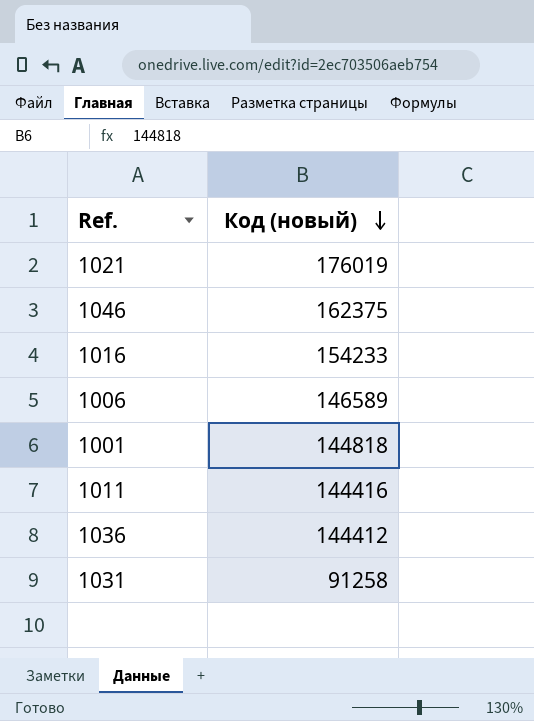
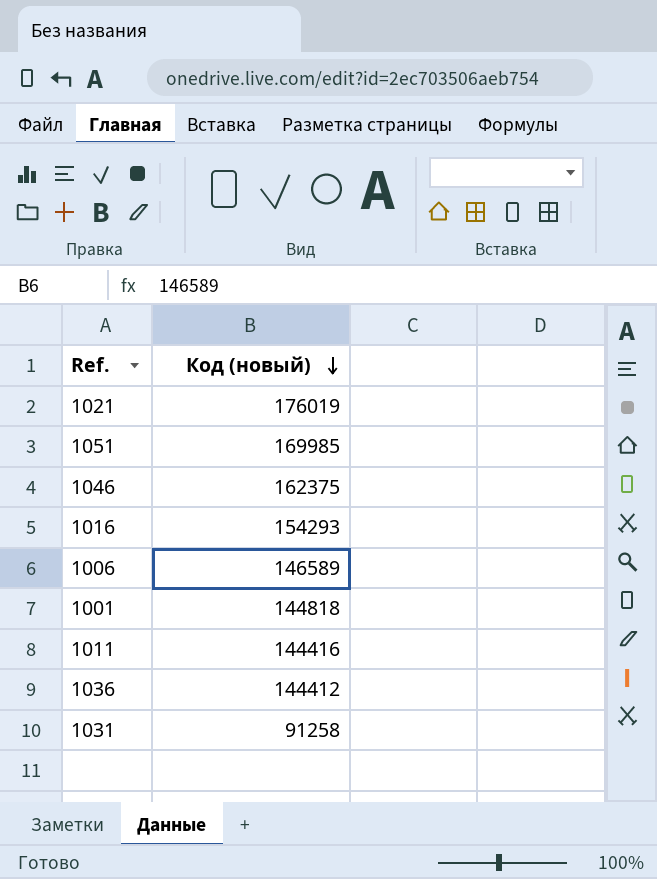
row 1051: none -> 169985
1016 | Код (новый): 154233 -> 154293

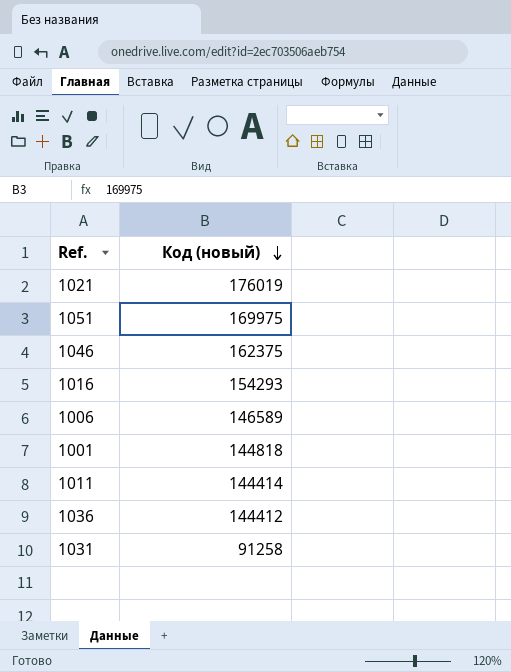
1051 | Код (новый): 169985 -> 169975
1011 | Код (новый): 144416 -> 144414

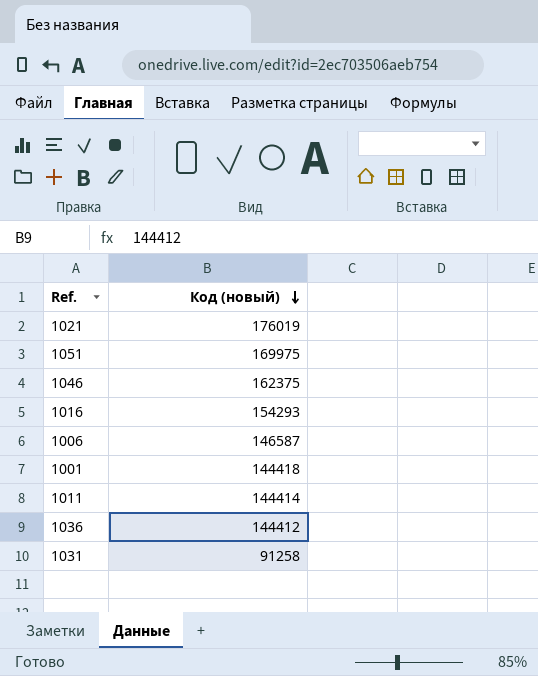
1006 | Код (новый): 146589 -> 146587
1001 | Код (новый): 144818 -> 144418

